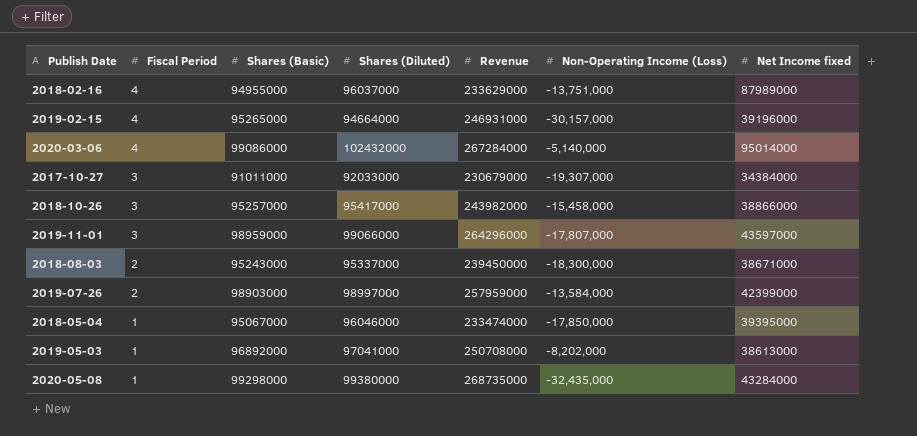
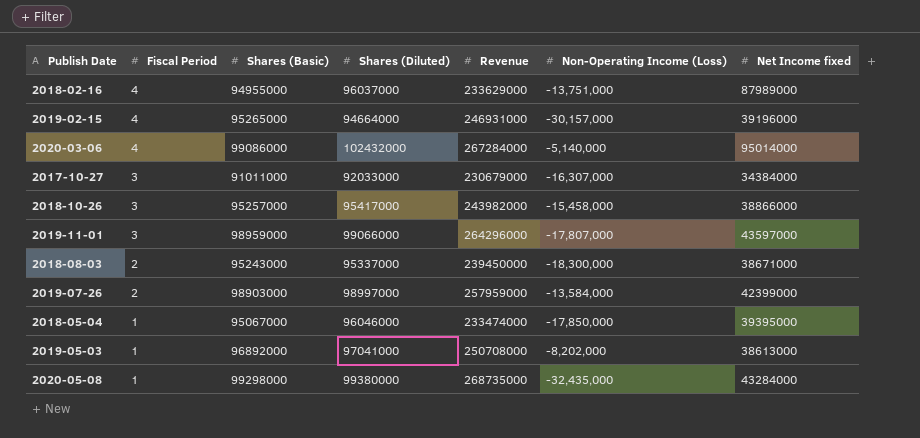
2017-10-27 | Non-Operating Income (Loss): -19,307,000 -> -16,307,000

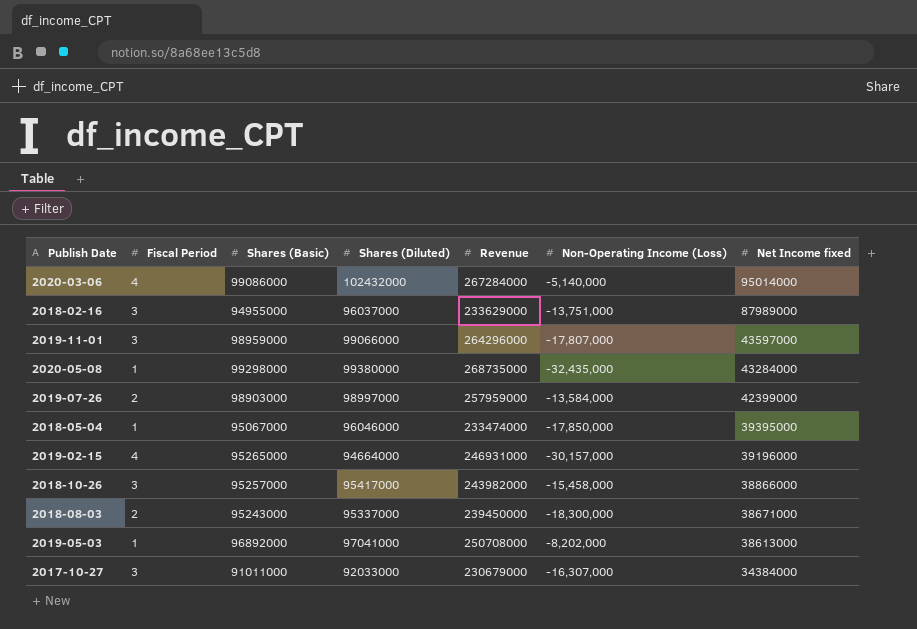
row order: Fiscal Period descending -> Net Income fixed descending
2018-02-16 | Fiscal Period: 4 -> 3

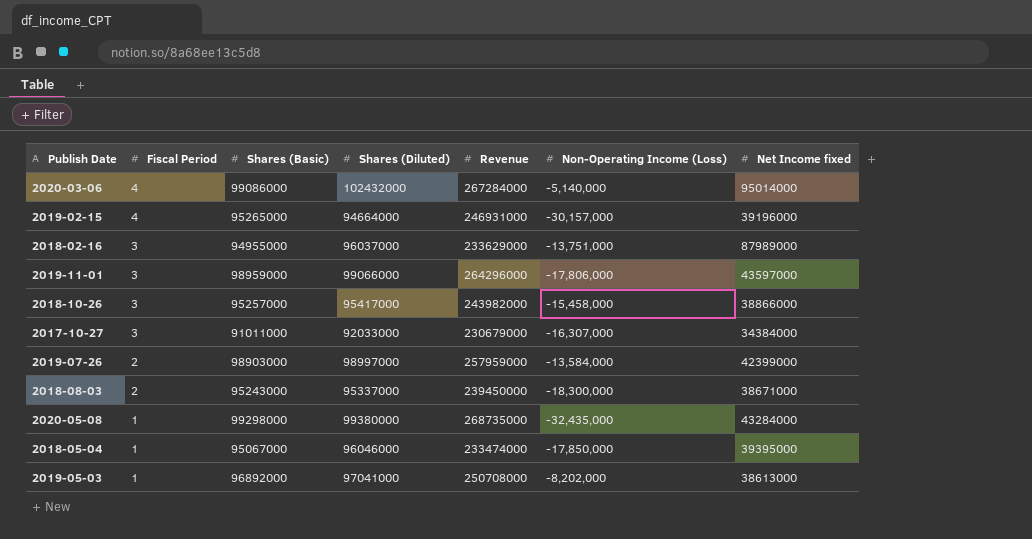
row order: Net Income fixed descending -> Fiscal Period descending
2019-11-01 | Non-Operating Income (Loss): -17,807,000 -> -17,806,000

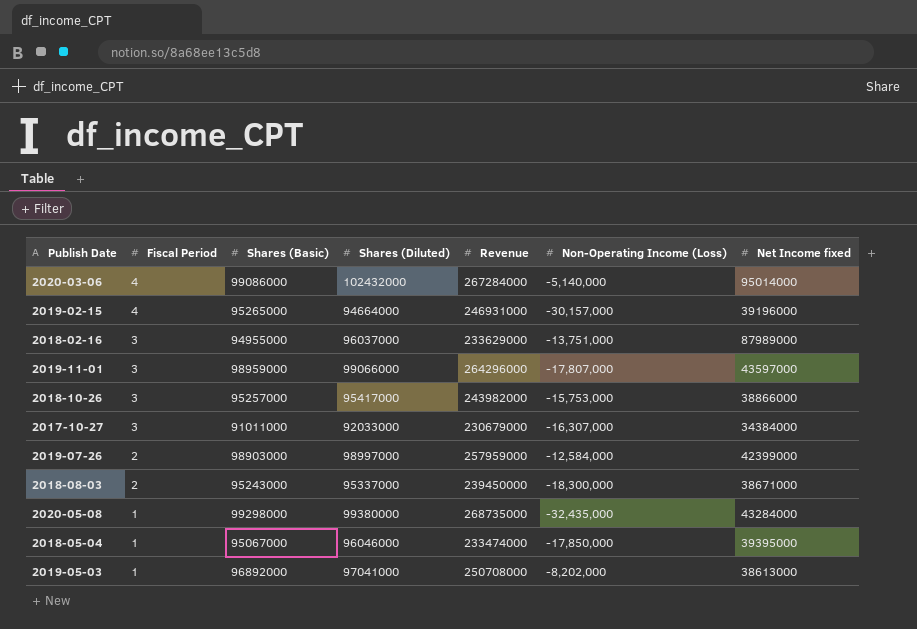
2019-11-01 | Non-Operating Income (Loss): -17,806,000 -> -17,807,000
2018-10-26 | Non-Operating Income (Loss): -15,458,000 -> -15,753,000
2019-07-26 | Non-Operating Income (Loss): -13,584,000 -> -12,584,000

